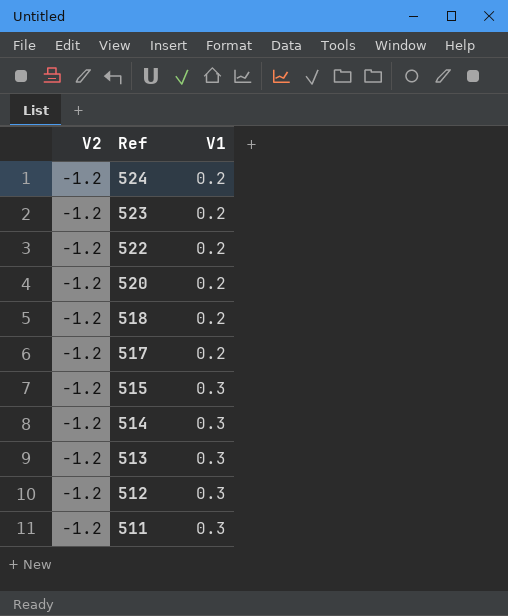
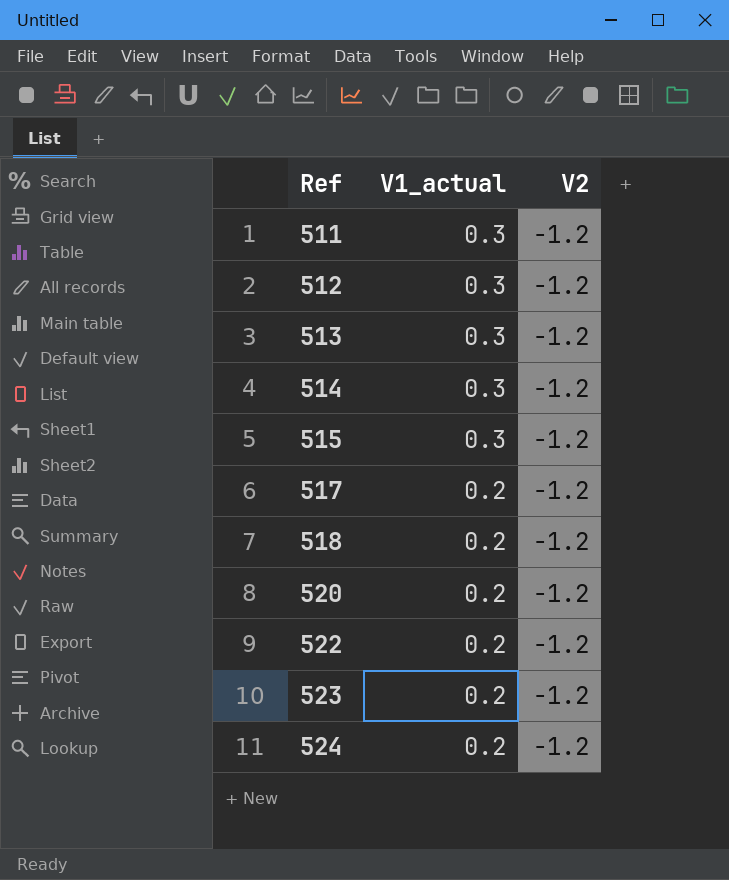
row order: Ref descending -> Ref ascending
column name: V1 -> V1_actual
column V2 | position: 1 -> 3

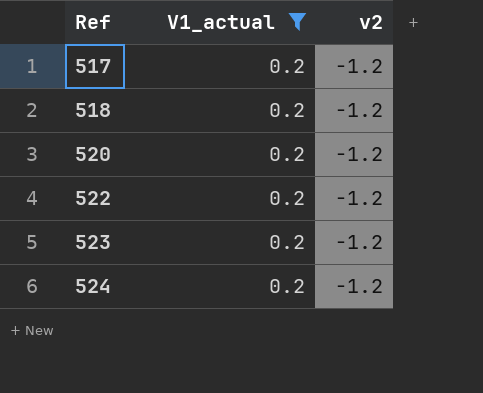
filter: none -> V1_actual = 0.2
column name: V2 -> v2

